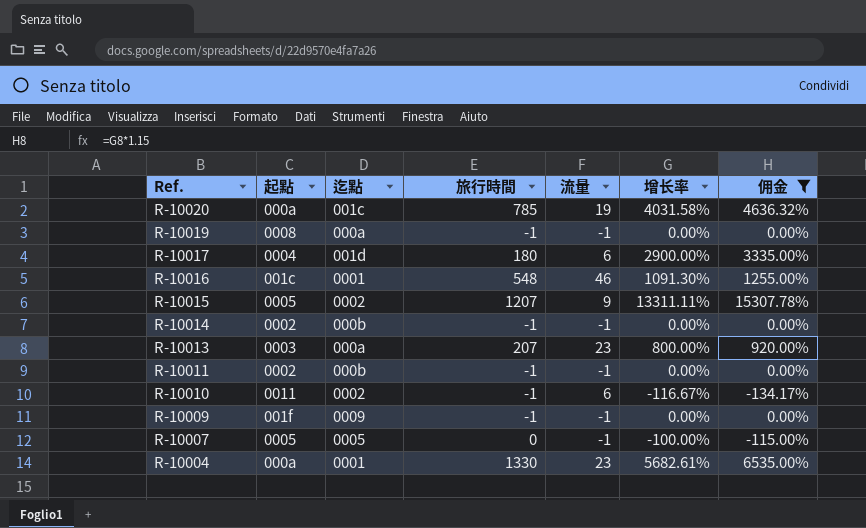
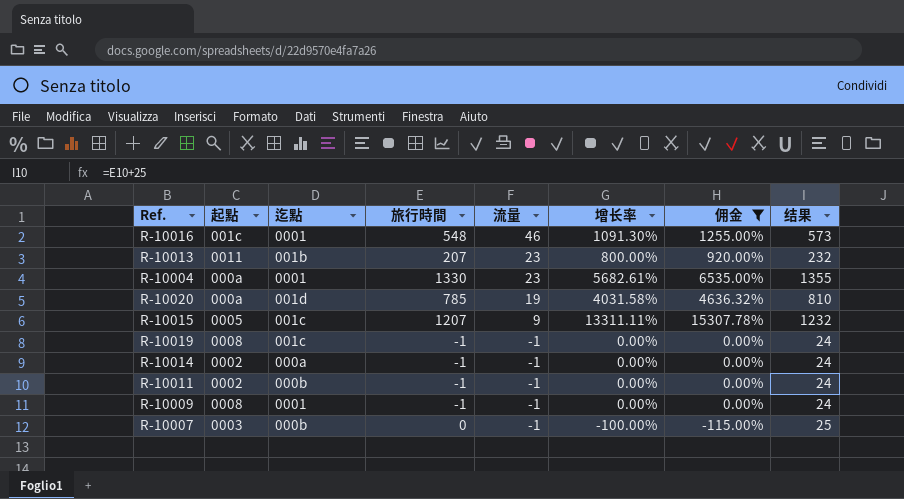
row order: Ref. descending -> 流量 descending
column 结果 | formula: none -> [旅行時間] + 25
row R-10017: 0004 | 001d | 180 | 6 | 2900.00% | 3335.00% -> none
row R-10010: 0011 | 0002 | -1 | 6 | -116.67% | -134.17% -> none
R-10013 | 起點: 0003 -> 0011
R-10013 | 迄點: 000a -> 001b
R-10020 | 迄點: 001c -> 001d
R-10015 | 迄點: 0002 -> 001c
R-10019 | 迄點: 000a -> 001c
R-10014 | 迄點: 000b -> 000a
R-10009 | 起點: 001f -> 0008
R-10009 | 迄點: 0009 -> 0001
R-10007 | 起點: 0005 -> 0003
R-10007 | 迄點: 0005 -> 000b

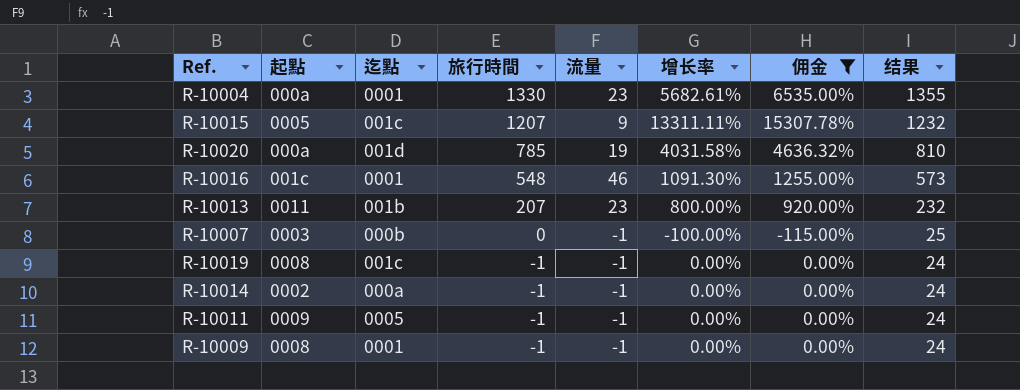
row order: 流量 descending -> 旅行時間 descending
R-10011 | 起點: 0002 -> 0009
R-10011 | 迄點: 000b -> 0005

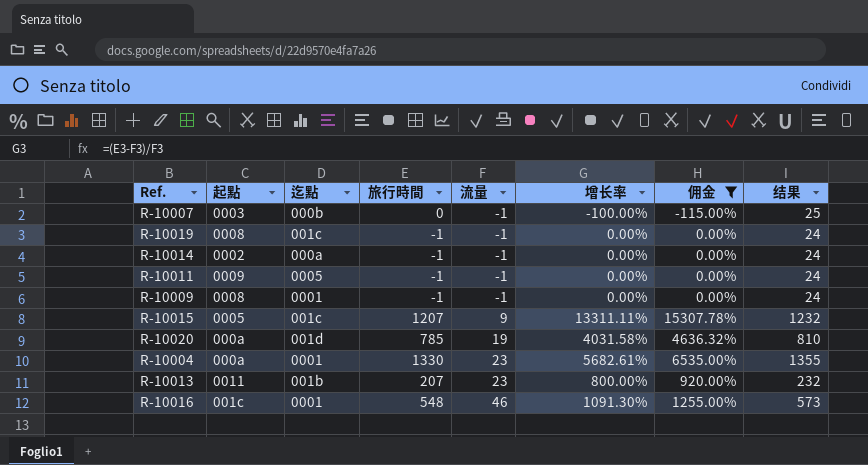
row order: 旅行時間 descending -> 流量 ascending

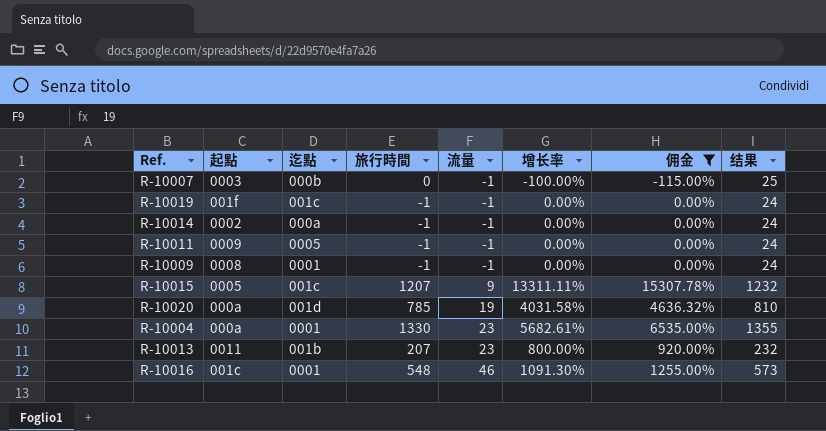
R-10019 | 起點: 0008 -> 001f

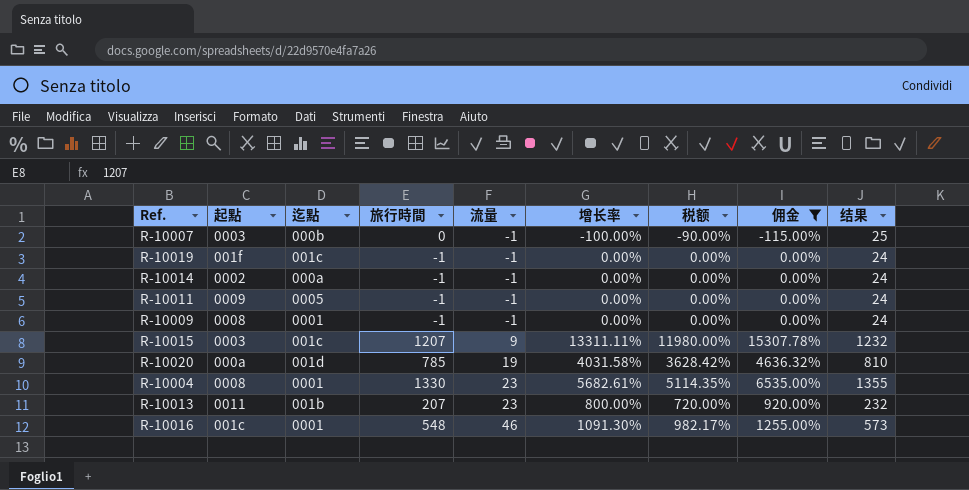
column 税额 | formula: none -> [增长率] * 0.9
R-10015 | 起點: 0005 -> 0003
R-10004 | 起點: 000a -> 0008

